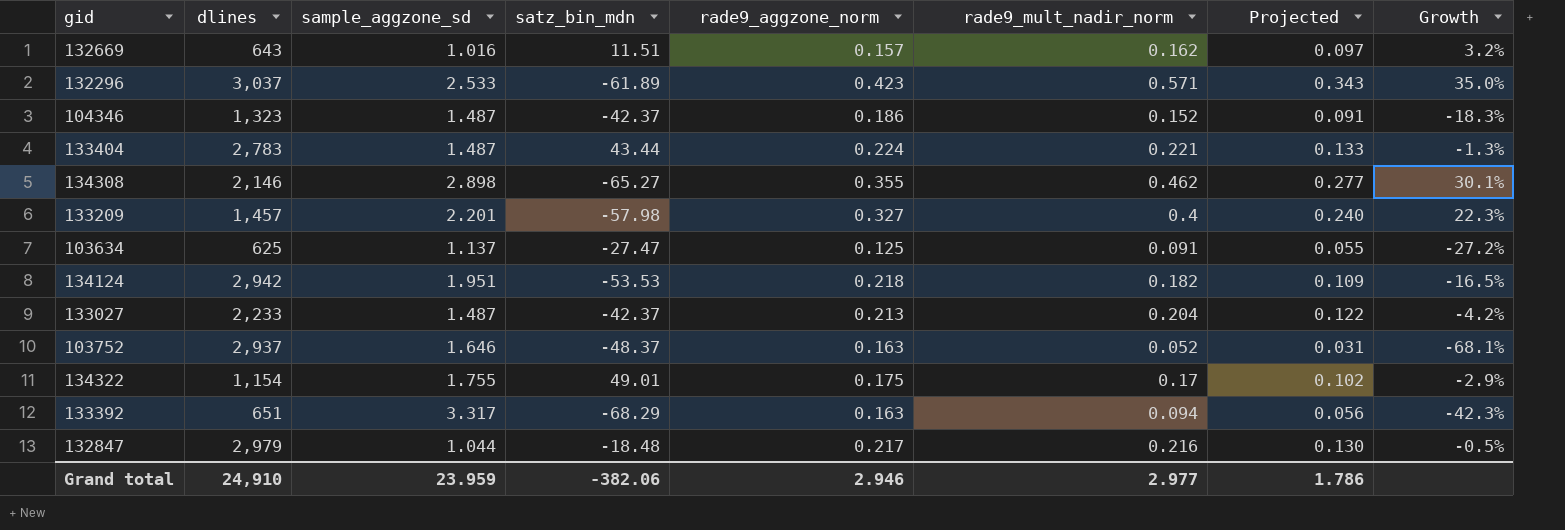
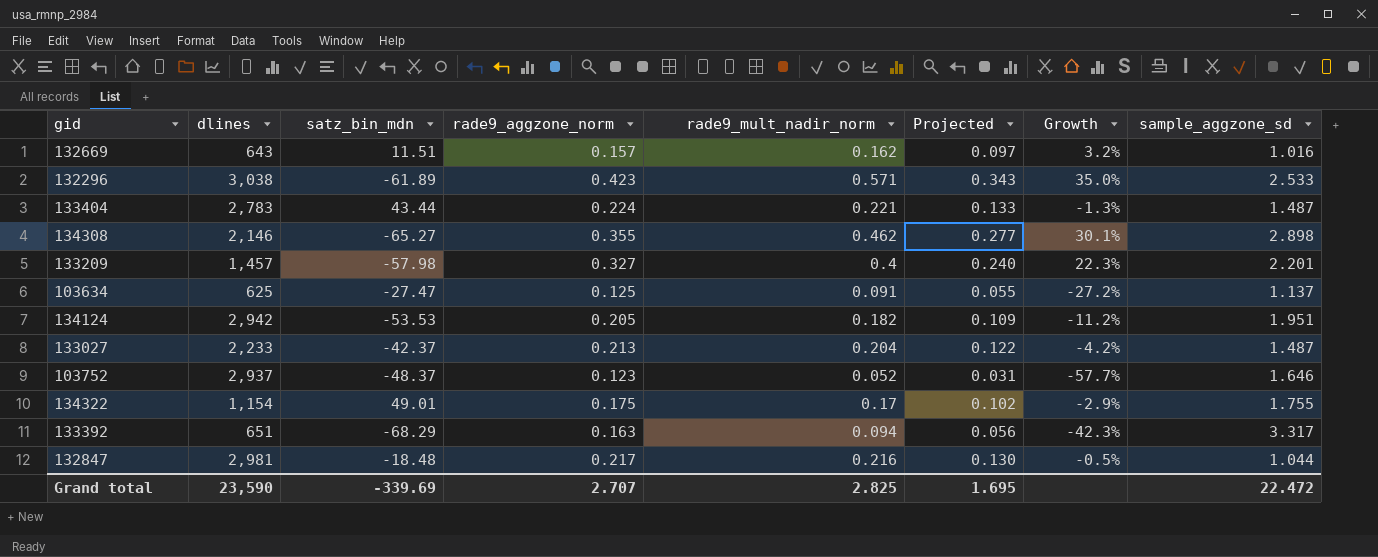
column sample_aggzone_sd | position: 3 -> 8
row 104346: 1,323 | 1.487 | -42.37 | 0.186 | 0.152 | 0.091 | -18.3% -> none
132296 | dlines: 3,037 -> 3,038
134124 | rade9_aggzone_norm: 0.218 -> 0.205
134124 | Growth: -16.5% -> -11.2%
103752 | rade9_aggzone_norm: 0.163 -> 0.123
103752 | Growth: -68.1% -> -57.7%
132847 | dlines: 2,979 -> 2,981
Grand total | dlines: 24,910 -> 23,590
Grand total | satz_bin_mdn: -382.06 -> -339.69
Grand total | rade9_aggzone_norm: 2.946 -> 2.707
Grand total | rade9_mult_nadir_norm: 2.977 -> 2.825
Grand total | Projected: 1.786 -> 1.695
Grand total | sample_aggzone_sd: 23.959 -> 22.472

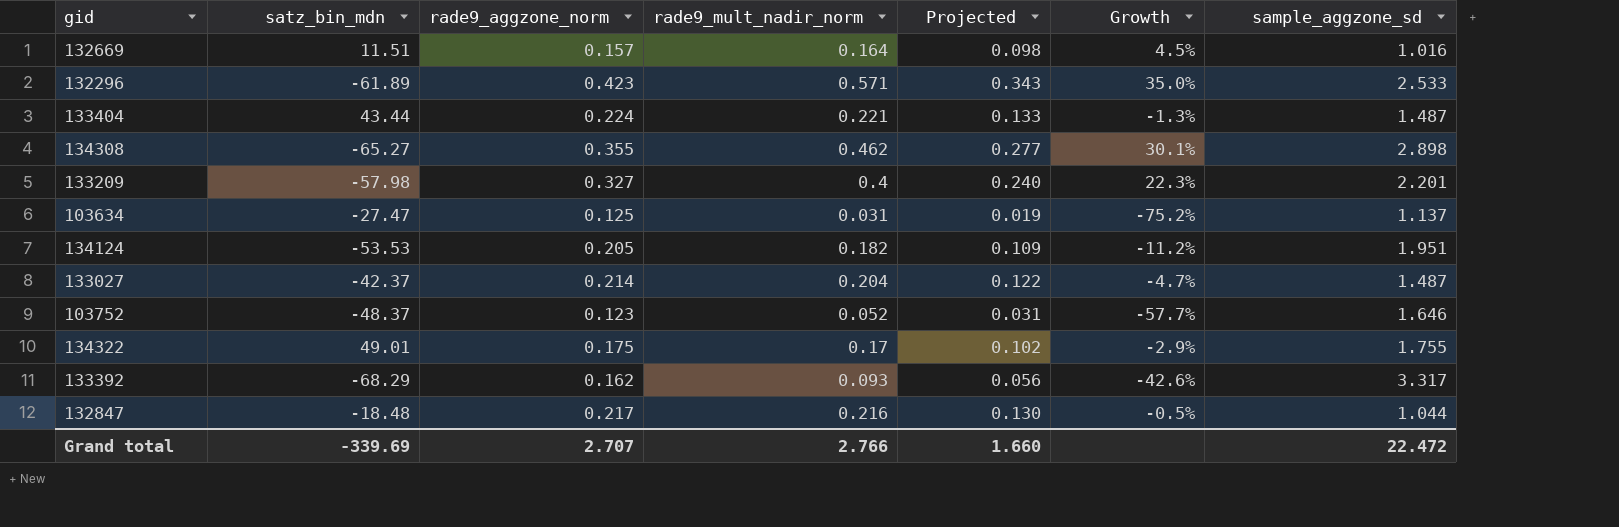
column dlines | position: 2 -> none
132669 | rade9_mult_nadir_norm: 0.162 -> 0.164
132669 | Projected: 0.097 -> 0.098
132669 | Growth: 3.2% -> 4.5%
103634 | rade9_mult_nadir_norm: 0.091 -> 0.031
103634 | Projected: 0.055 -> 0.019
103634 | Growth: -27.2% -> -75.2%
133027 | rade9_aggzone_norm: 0.213 -> 0.214
133027 | Growth: -4.2% -> -4.7%
133392 | rade9_aggzone_norm: 0.163 -> 0.162
133392 | rade9_mult_nadir_norm: 0.094 -> 0.093
133392 | Growth: -42.3% -> -42.6%
Grand total | rade9_mult_nadir_norm: 2.825 -> 2.766
Grand total | Projected: 1.695 -> 1.660

